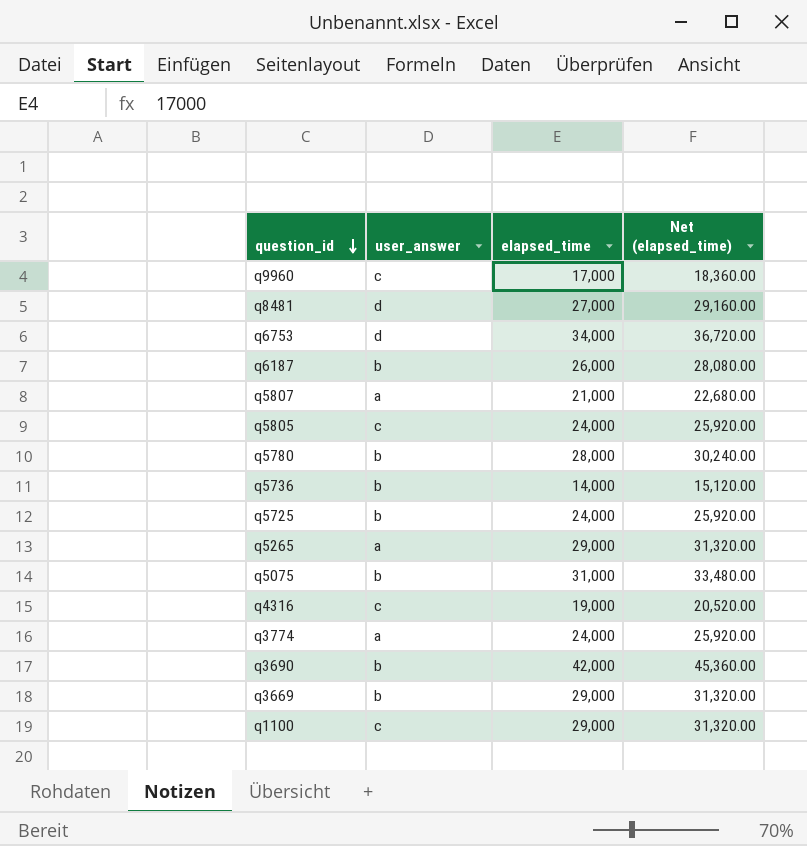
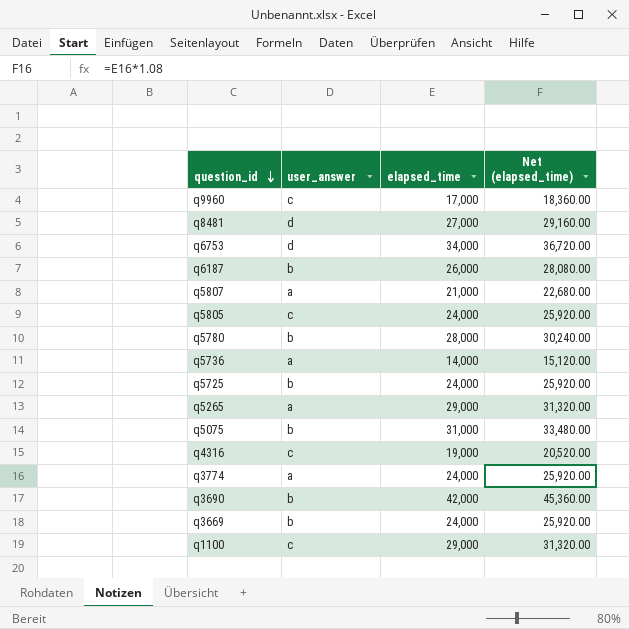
q5736 | user_answer: b -> a
q3669 | elapsed_time: 29,000 -> 24,000
q3669 | Net (elapsed_time): 31,320.00 -> 25,920.00

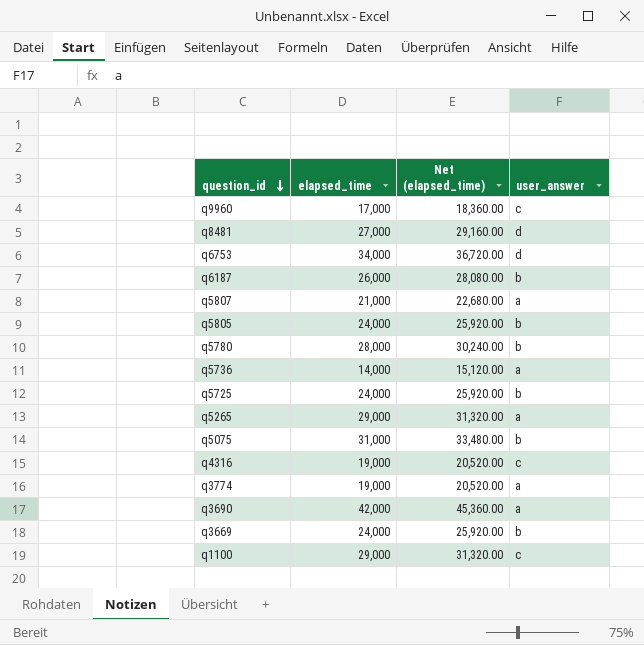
column user_answer | position: 2 -> 4
q5805 | user_answer: c -> b
q3774 | elapsed_time: 24,000 -> 19,000
q3774 | Net (elapsed_time): 25,920.00 -> 20,520.00
q3690 | user_answer: b -> a

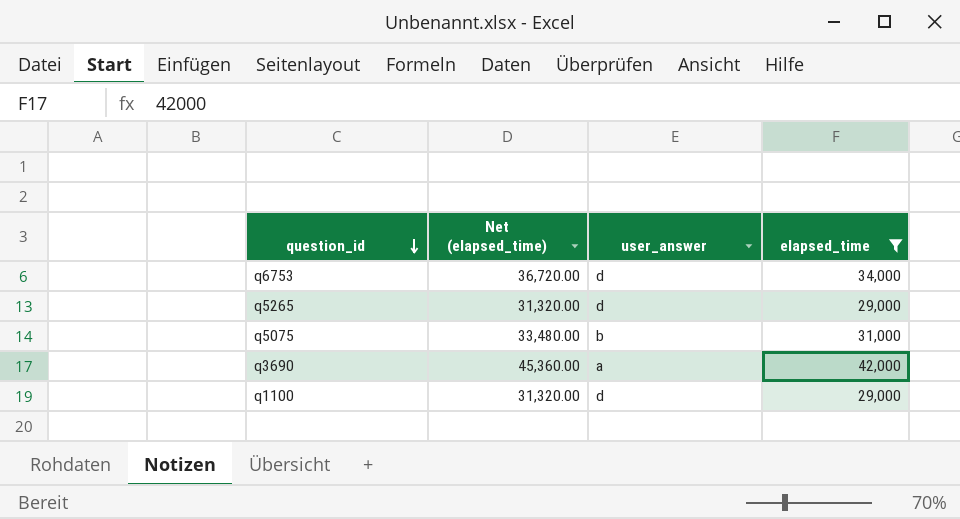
filter: none -> elapsed_time >= 29,000
column elapsed_time | position: 2 -> 4
q5265 | user_answer: a -> d
q1100 | user_answer: c -> d

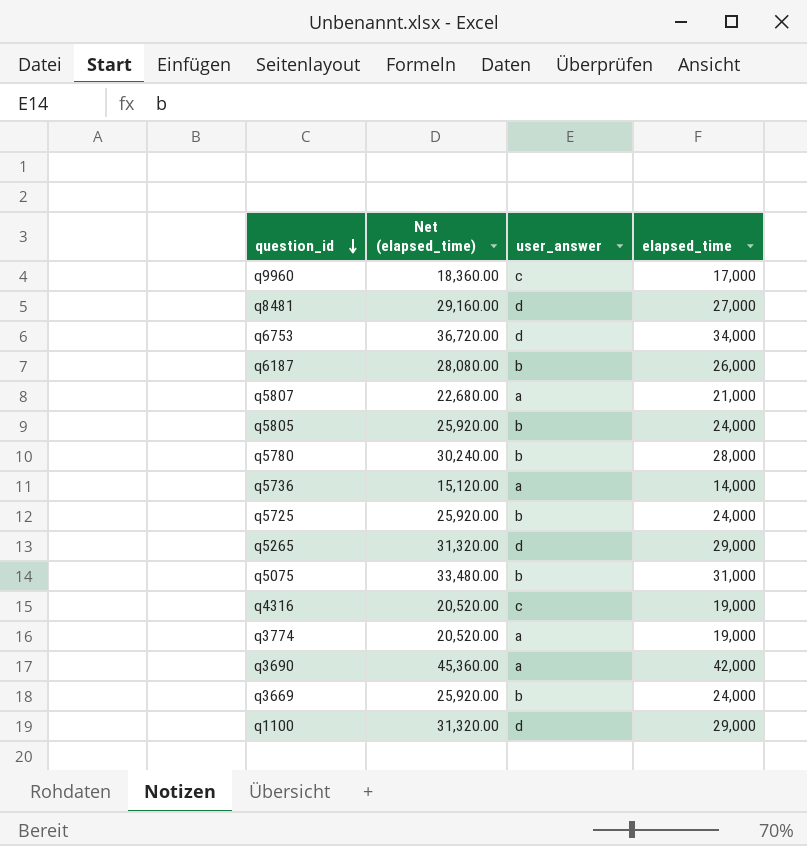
filter: elapsed_time >= 29,000 -> none

